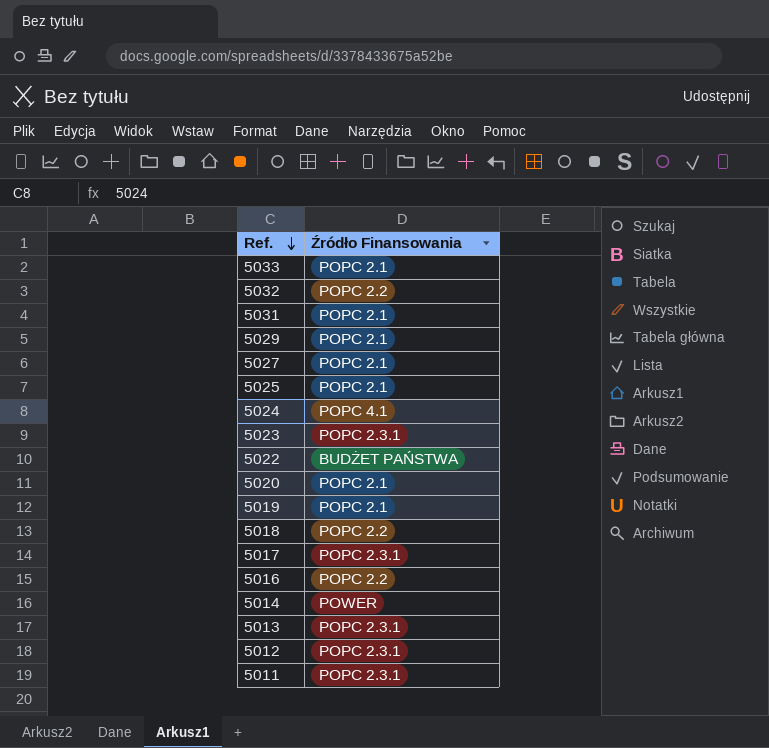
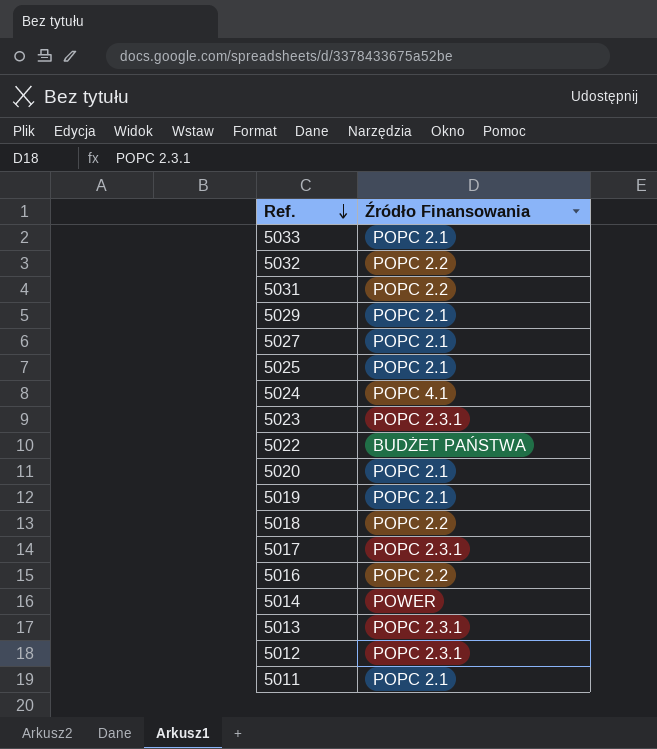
5031 | Źródło Finansowania: POPC 2.1 -> POPC 2.2
5011 | Źródło Finansowania: POPC 2.3.1 -> POPC 2.1

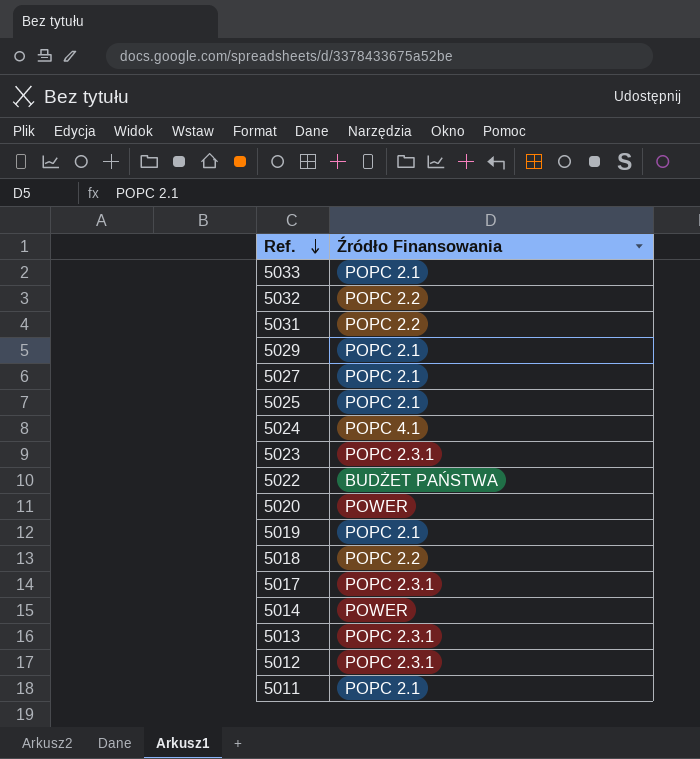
row 5016: POPC 2.2 -> none
5020 | Źródło Finansowania: POPC 2.1 -> POWER

